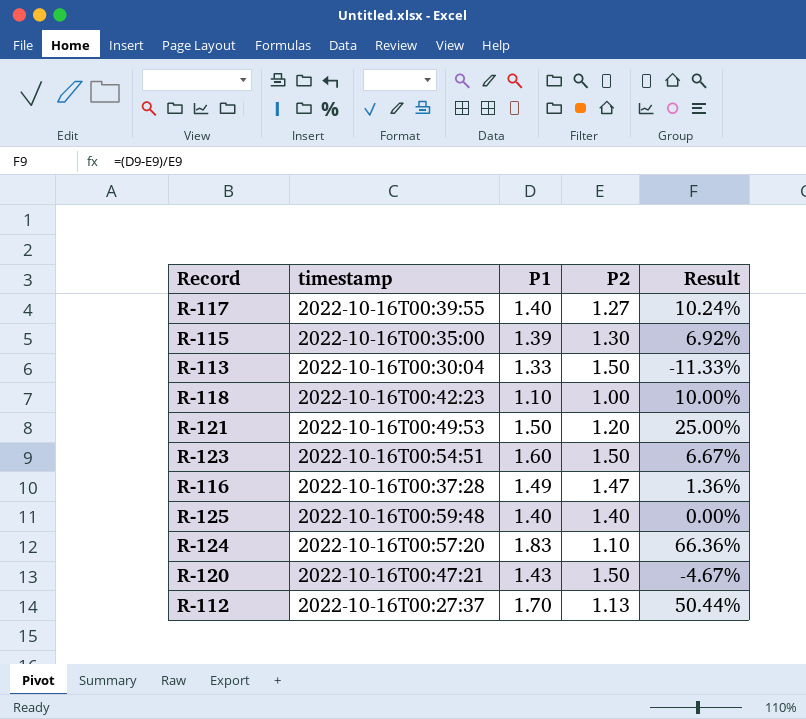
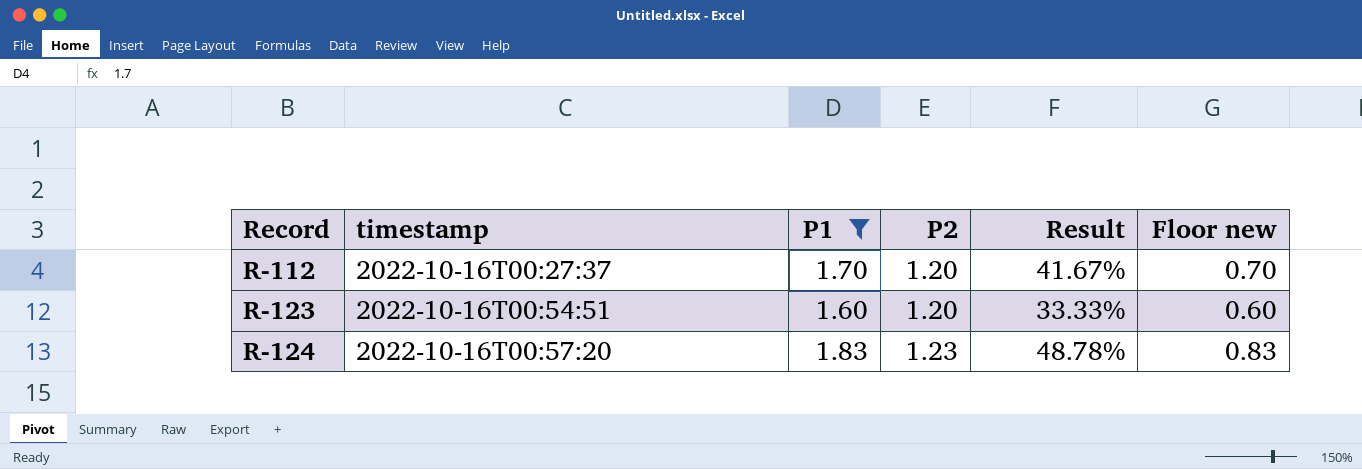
filter: none -> P1 >= 1.60
row order: none -> Record ascending
column Floor new | formula: none -> [P1] - 1
R-112 | P2: 1.13 -> 1.20
R-112 | Result: 50.44% -> 41.67%
R-123 | P2: 1.50 -> 1.20
R-123 | Result: 6.67% -> 33.33%
R-124 | P2: 1.10 -> 1.23
R-124 | Result: 66.36% -> 48.78%

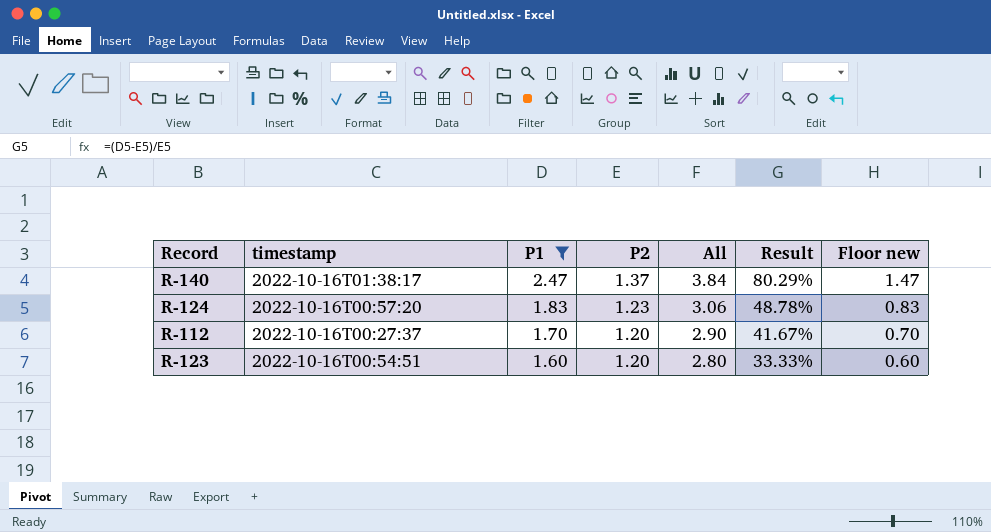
row order: Record ascending -> P1 descending
column All | formula: none -> [P1] + [P2]
row R-140: none -> 2022-10-16T01:38:17 | 2.47 | 1.37 | 3.84 | 80.29% | 1.47

